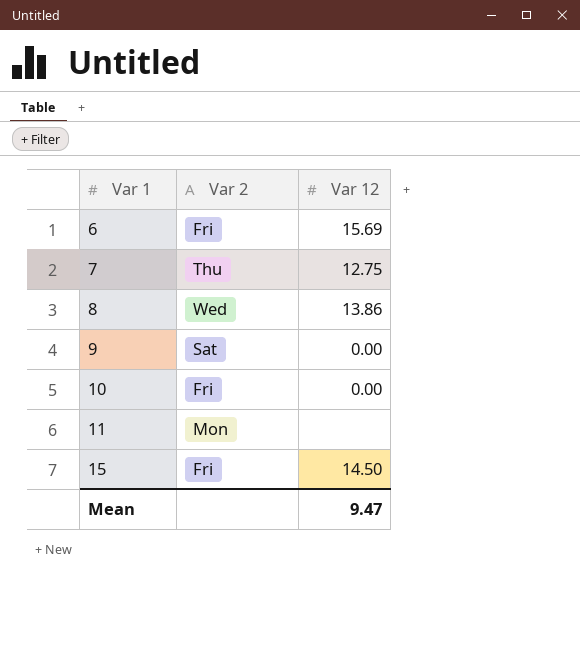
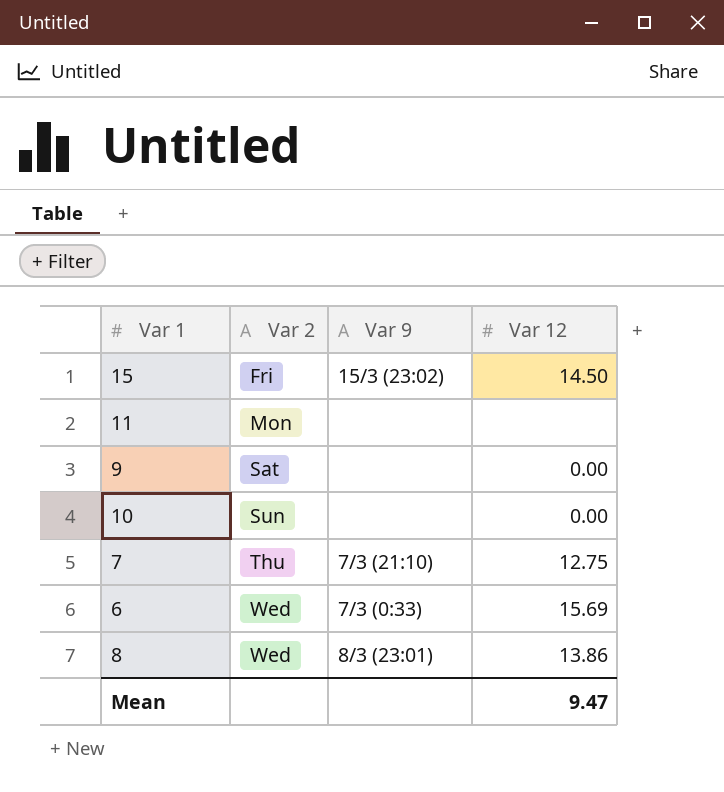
row order: Var 1 ascending -> Var 2 ascending
column Var 9 | position: none -> 3
10 | Var 2: Fri -> Sun
6 | Var 2: Fri -> Wed

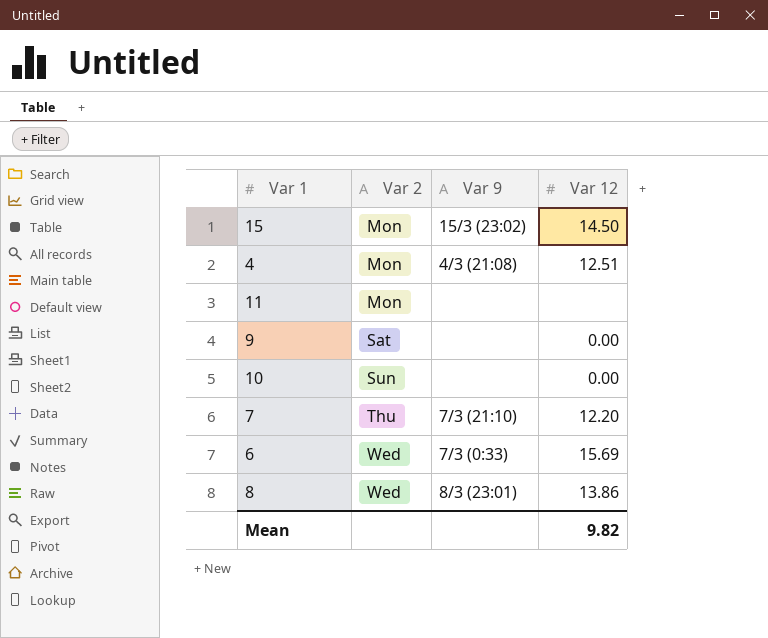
15 | Var 2: Fri -> Mon
row 4: none -> Mon | 4/3 (21:08) | 12.51
7 | Var 12: 12.75 -> 12.20
Mean | Var 12: 9.47 -> 9.82

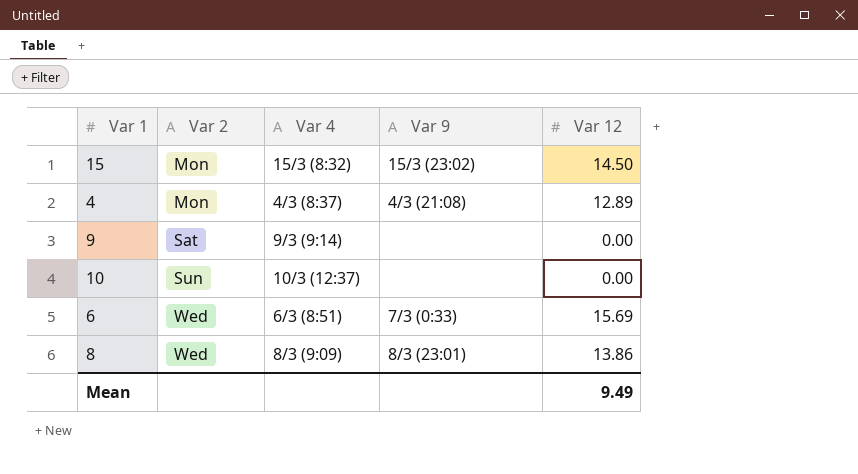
column Var 4 | position: none -> 3
row 11: Mon | none | none -> none
row 7: Thu | 7/3 (21:10) | 12.20 -> none
4 | Var 12: 12.51 -> 12.89
Mean | Var 12: 9.82 -> 9.49

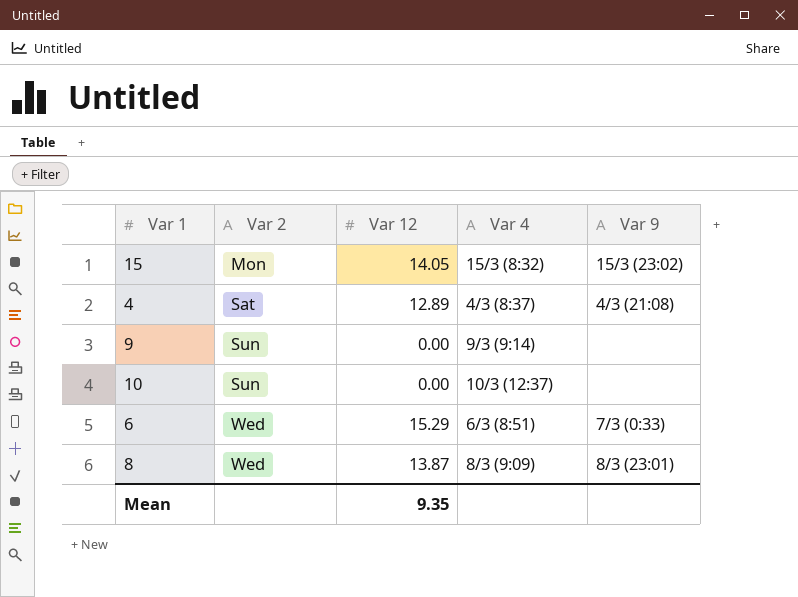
column Var 12 | position: 5 -> 3
15 | Var 12: 14.50 -> 14.05
4 | Var 2: Mon -> Sat
9 | Var 2: Sat -> Sun
6 | Var 12: 15.69 -> 15.29
8 | Var 12: 13.86 -> 13.87
Mean | Var 12: 9.49 -> 9.35

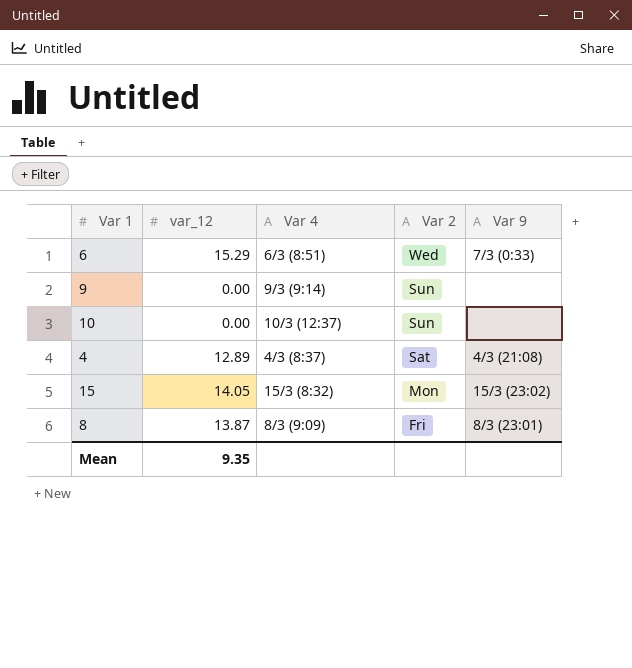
row order: Var 2 ascending -> Var 2 descending
column name: Var 12 -> var_12
column Var 2 | position: 2 -> 4
8 | Var 2: Wed -> Fri

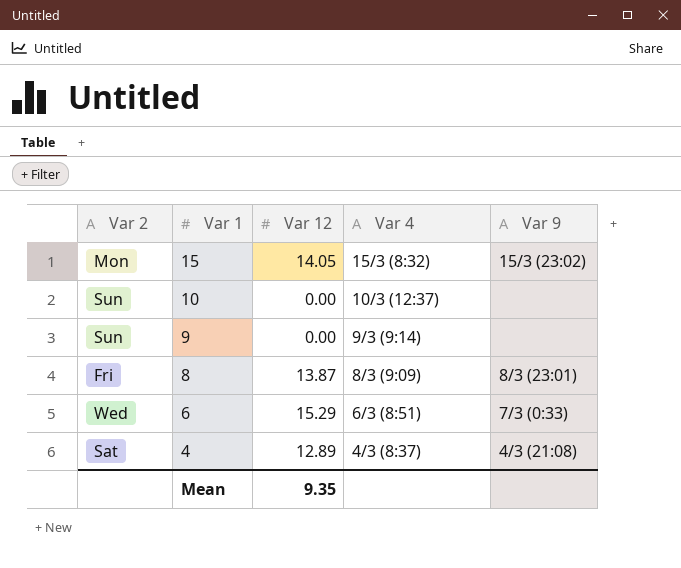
row order: Var 2 descending -> Var 1 descending
column Var 2 | position: 4 -> 1
column name: var_12 -> Var 12

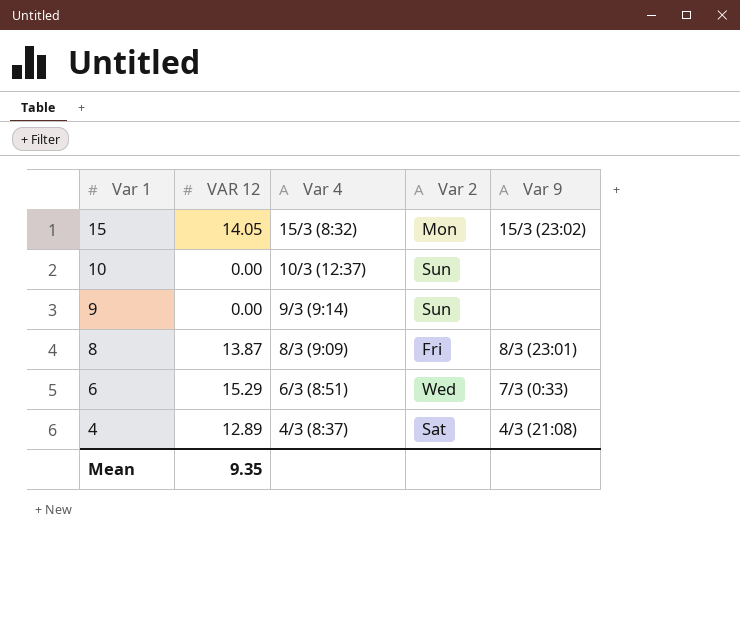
column name: Var 12 -> VAR 12
column Var 2 | position: 1 -> 4

